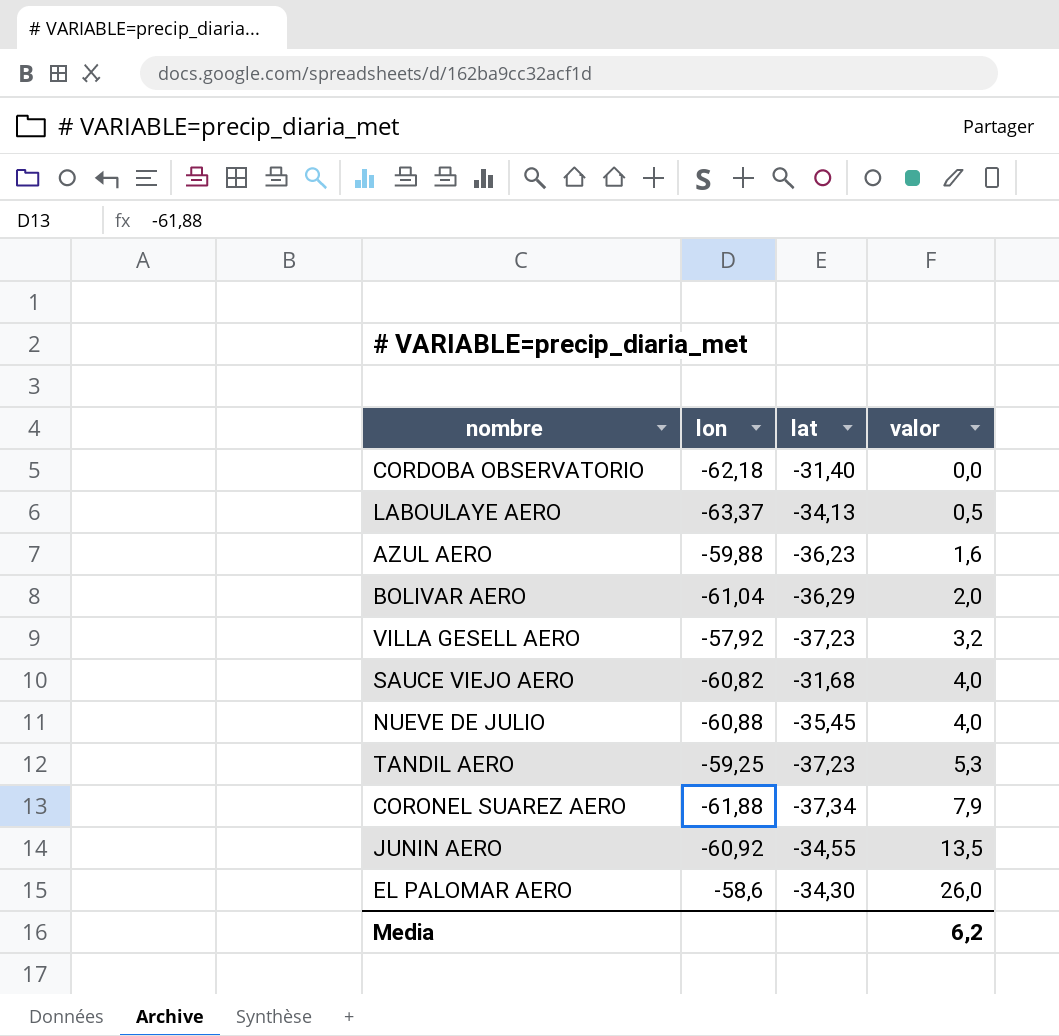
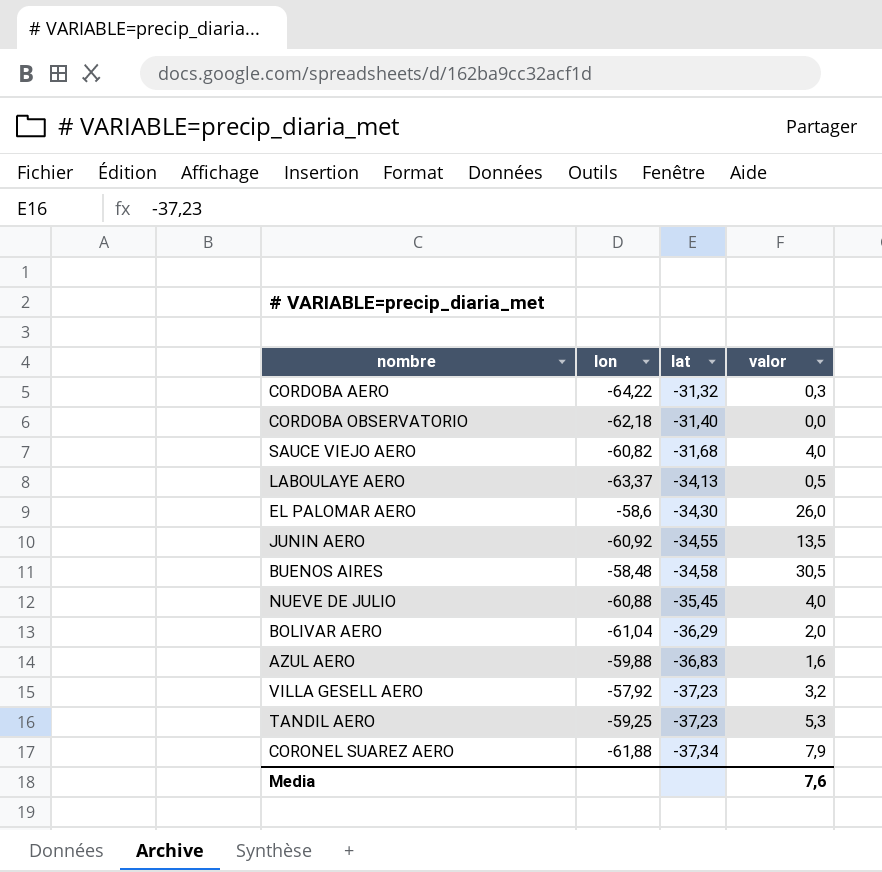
row order: valor ascending -> lat descending
row CORDOBA AERO: none -> -64,22 | -31,32 | 0,3
row BUENOS AIRES: none -> -58,48 | -34,58 | 30,5
AZUL AERO | lat: -36,23 -> -36,83
Media | valor: 6,2 -> 7,6

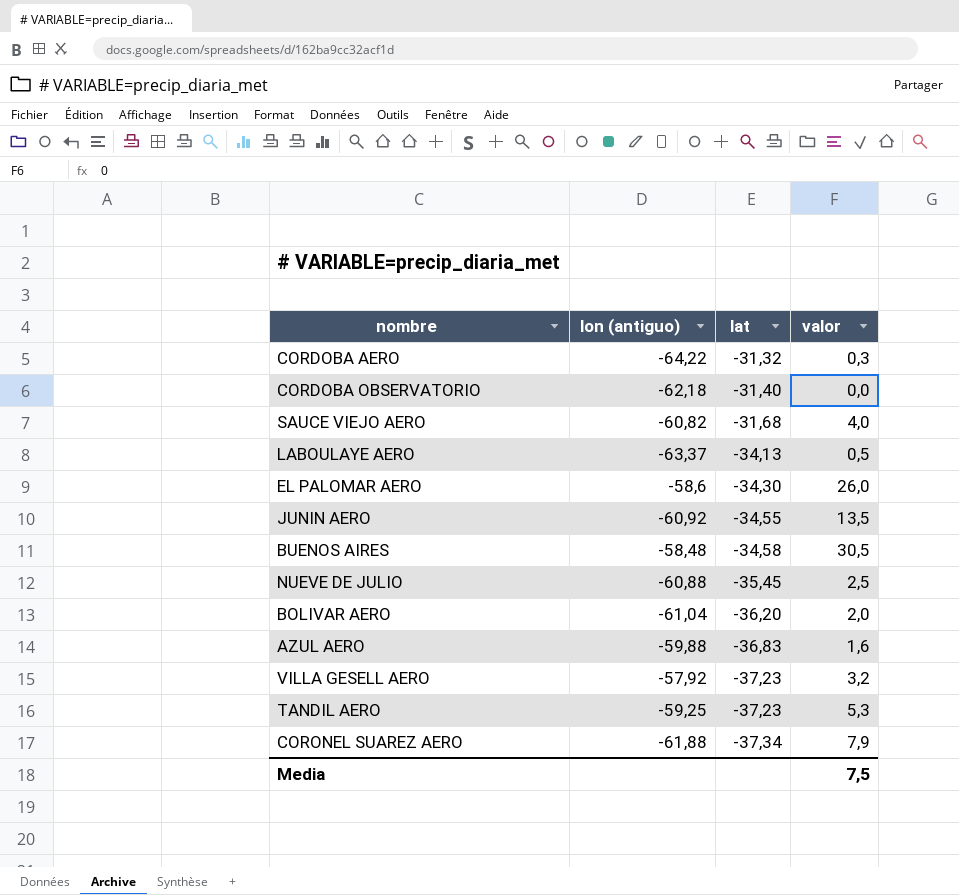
column name: lon -> lon (antiguo)
NUEVE DE JULIO | valor: 4,0 -> 2,5
BOLIVAR AERO | lat: -36,29 -> -36,20
Media | valor: 7,6 -> 7,5

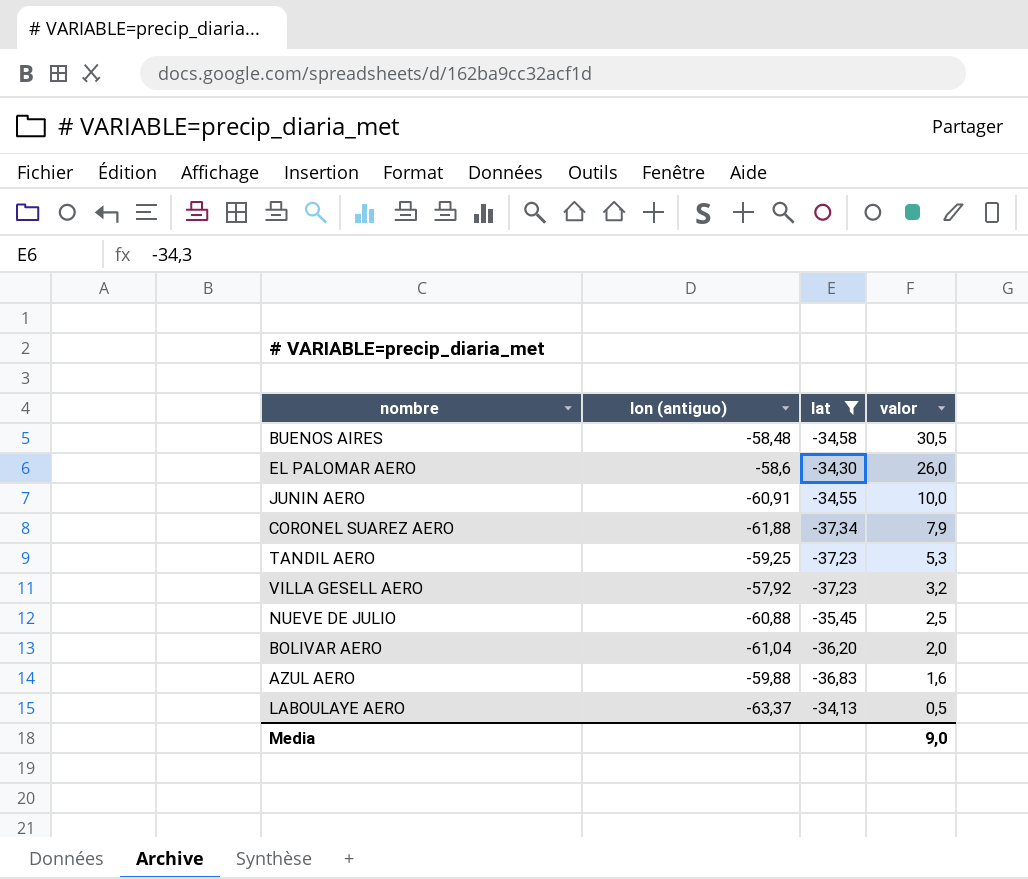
filter: none -> lat <= -34,13
row order: lat descending -> valor descending
JUNIN AERO | lon (antiguo): -60,92 -> -60,91
JUNIN AERO | valor: 13,5 -> 10,0
Media | valor: 7,5 -> 9,0

